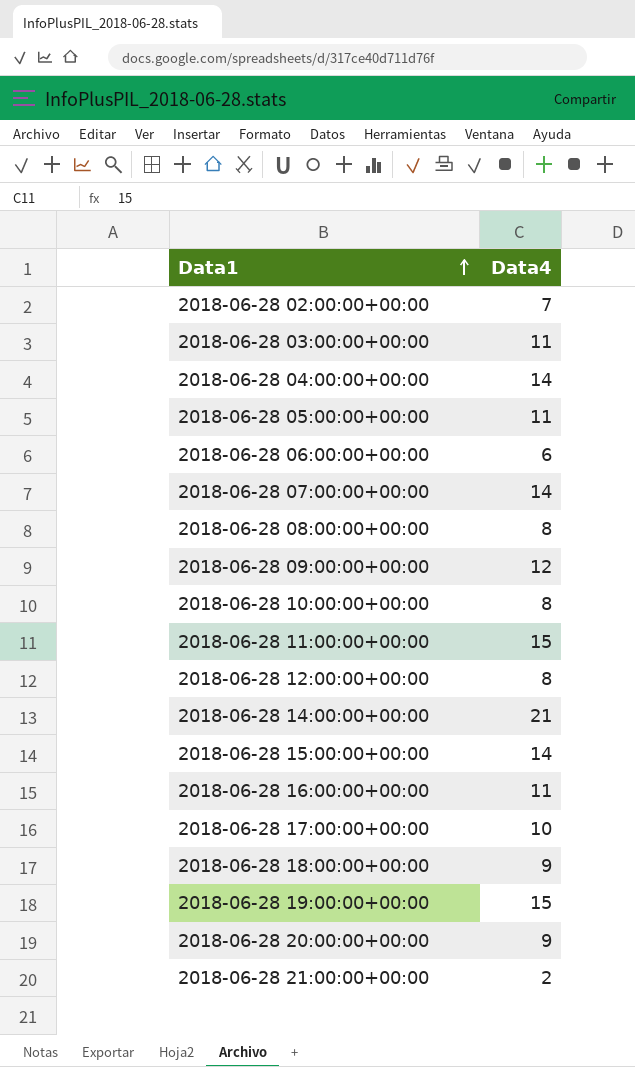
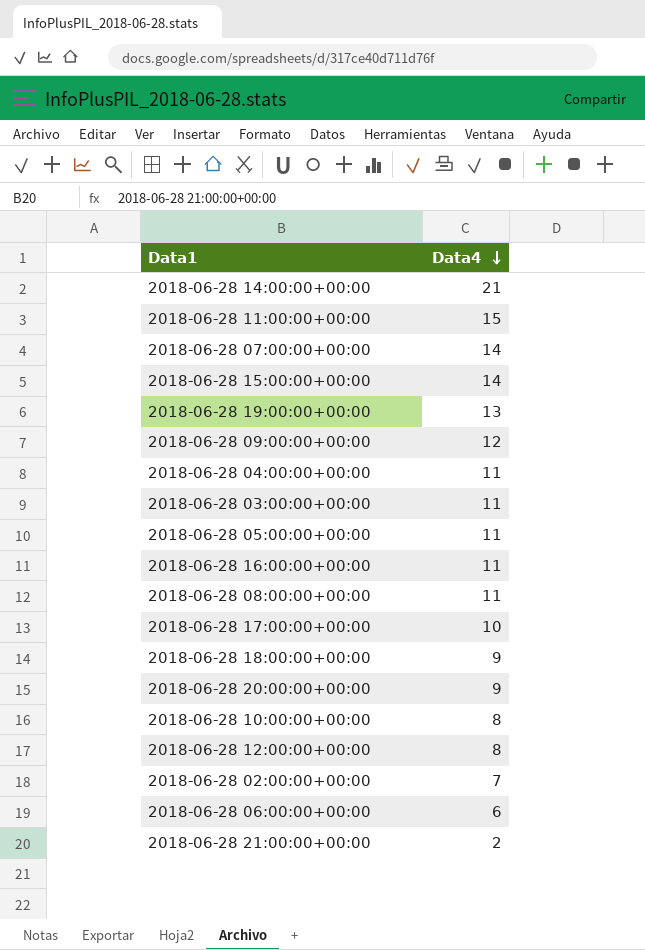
row order: Data1 ascending -> Data4 descending
2018-06-28 19:00:00+00:00 | Data4: 15 -> 13
2018-06-28 04:00:00+00:00 | Data4: 14 -> 11
2018-06-28 08:00:00+00:00 | Data4: 8 -> 11

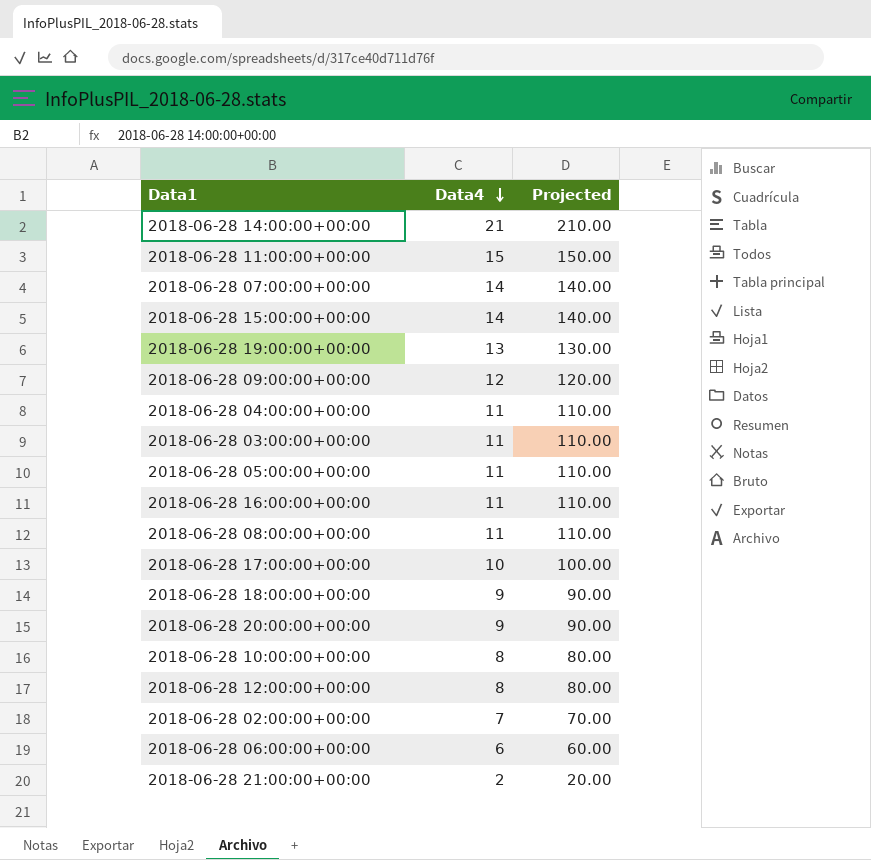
column Projected | formula: none -> [Data4] * 10

